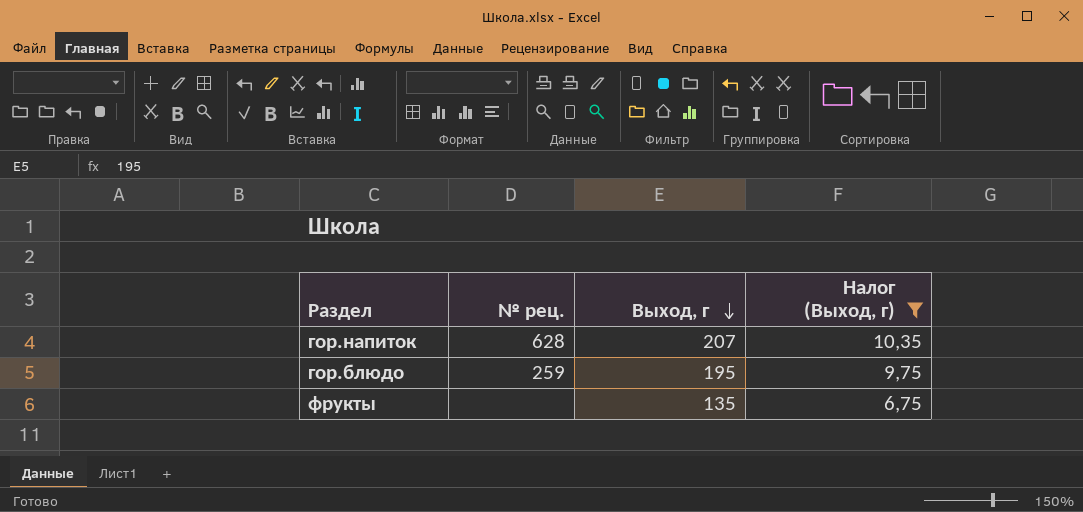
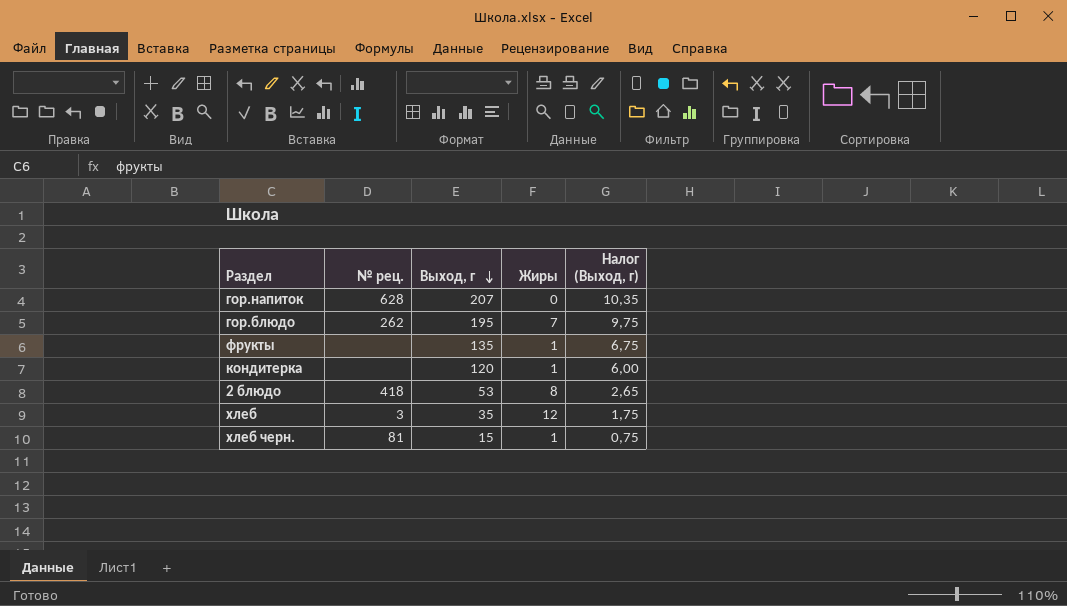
filter: Налог (Выход, г) >= 6,75 -> none
column Жиры | position: none -> 4
гор.блюдо | № рец.: 259 -> 262

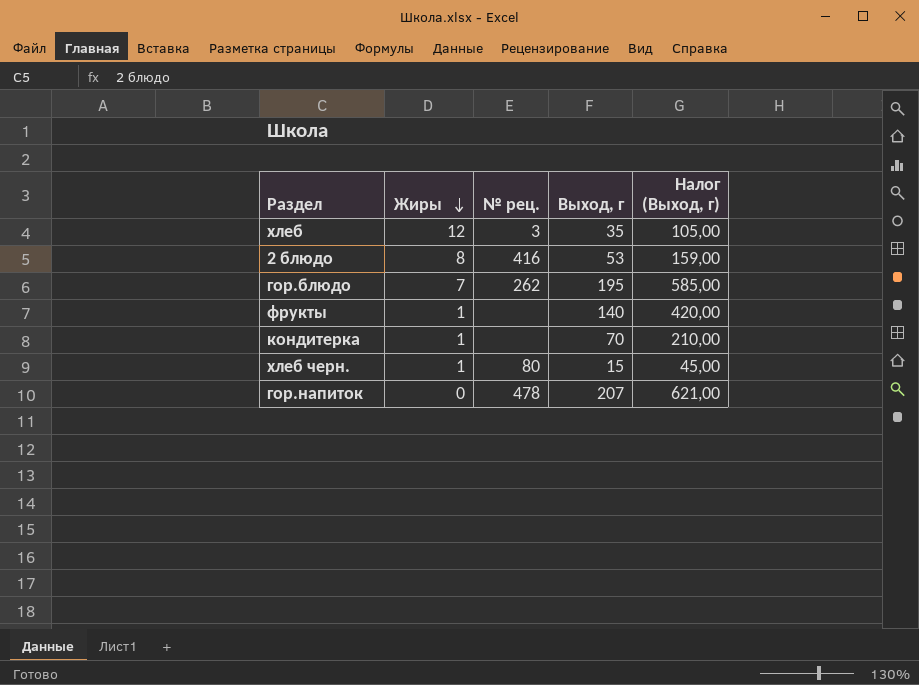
row order: Выход, г descending -> Жиры descending
column Жиры | position: 4 -> 2
column Налог (Выход, г) | formula: [Выход, г] * 0,05 -> [Выход, г] * 3
2 блюдо | № рец.: 418 -> 416
фрукты | Выход, г: 135 -> 140
кондитерка | Выход, г: 120 -> 70
хлеб черн. | № рец.: 81 -> 80
гор.напиток | № рец.: 628 -> 478

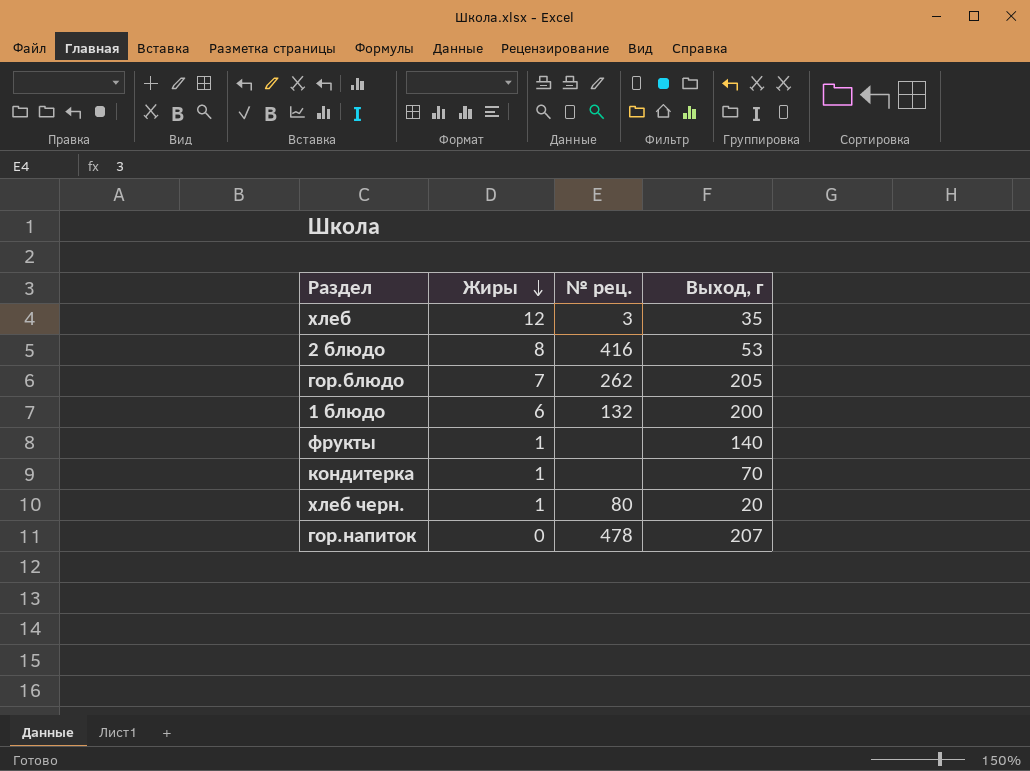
column Налог (Выход, г) | formula: [Выход, г] * 3 -> none
гор.блюдо | Выход, г: 195 -> 205
row 1 блюдо: none -> 6 | 132 | 200
хлеб черн. | Выход, г: 15 -> 20

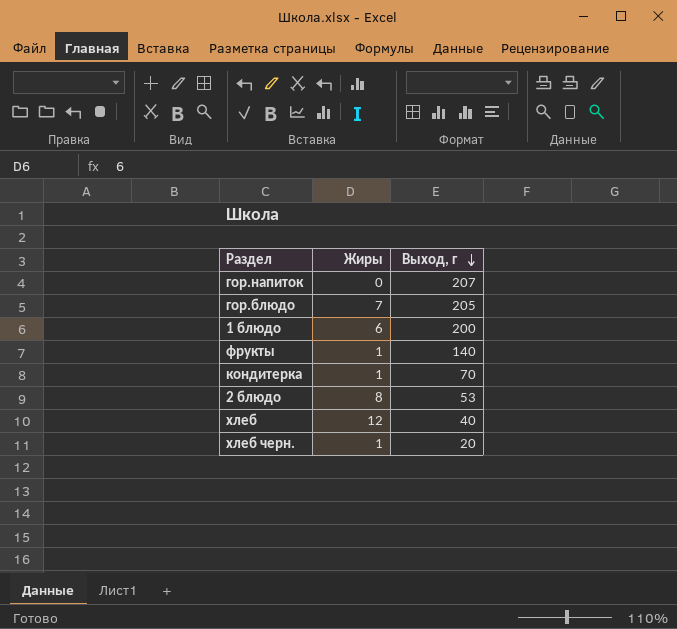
row order: Жиры descending -> Выход, г descending
column № рец. | position: 3 -> none
хлеб | Выход, г: 35 -> 40

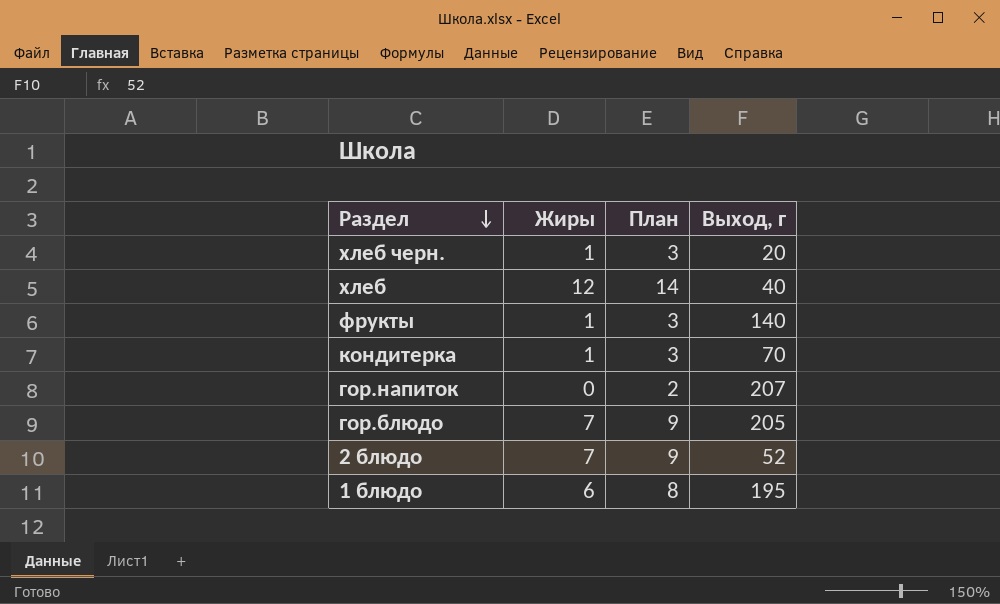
row order: Выход, г descending -> Раздел descending
column План | formula: none -> [Жиры] + 2
2 блюдо | Жиры: 8 -> 7
2 блюдо | Выход, г: 53 -> 52
1 блюдо | Выход, г: 200 -> 195

